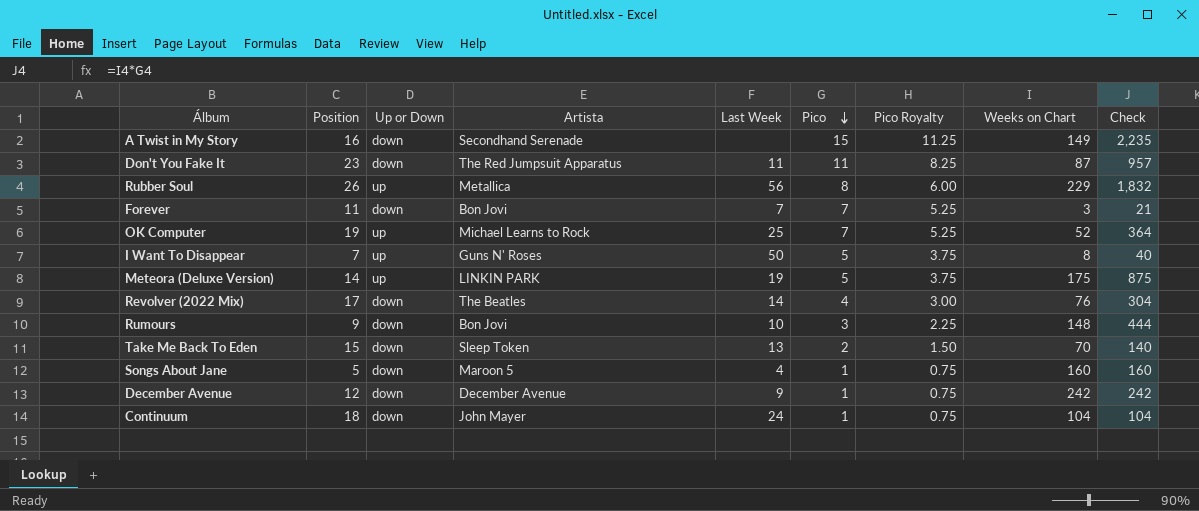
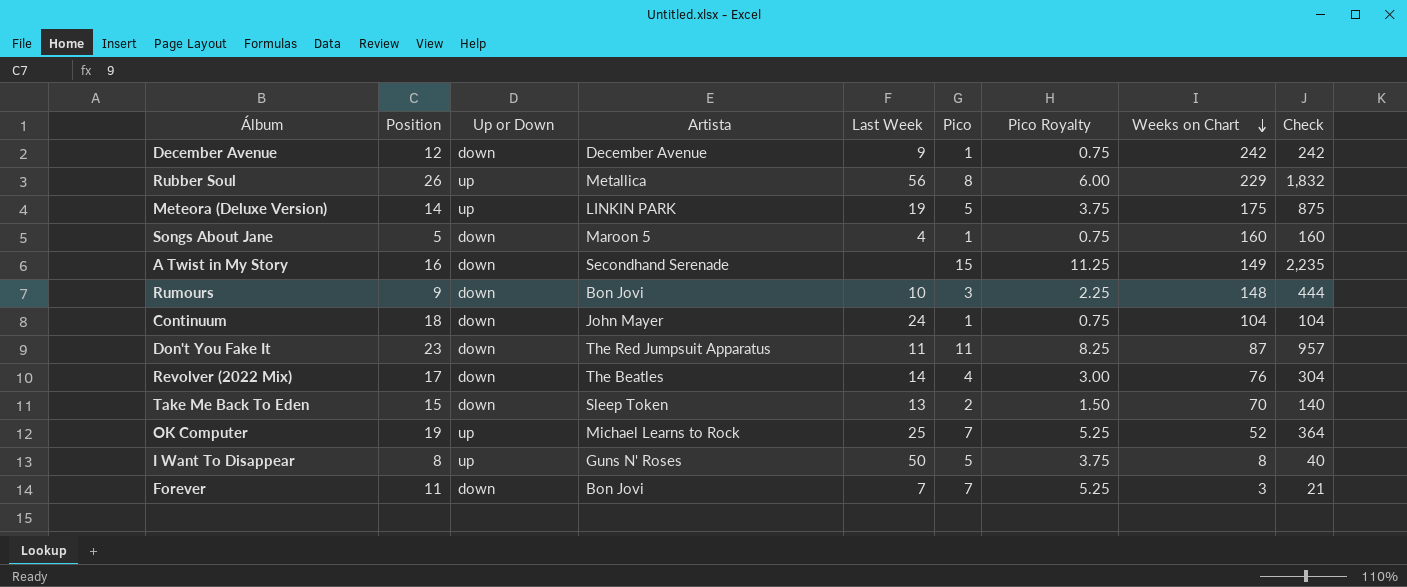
row order: Pico descending -> Weeks on Chart descending
I Want To Disappear | Position: 7 -> 8

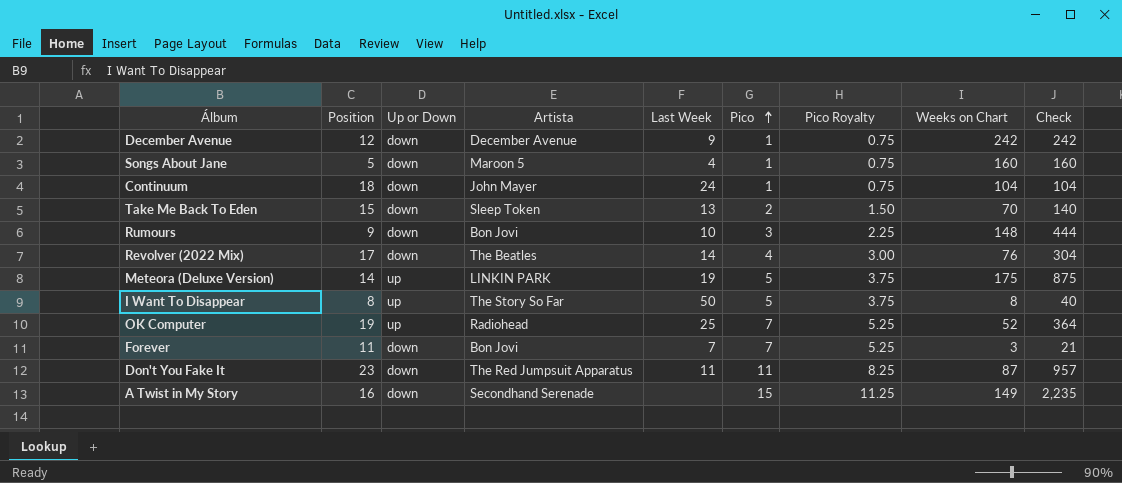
row order: Weeks on Chart descending -> Pico ascending
row Rubber Soul: 26 | up | Metallica | 56 | 8 | 6.00 | 229 | 1,832 -> none
I Want To Disappear | Artista: Guns N' Roses -> The Story So Far
OK Computer | Artista: Michael Learns to Rock -> Radiohead

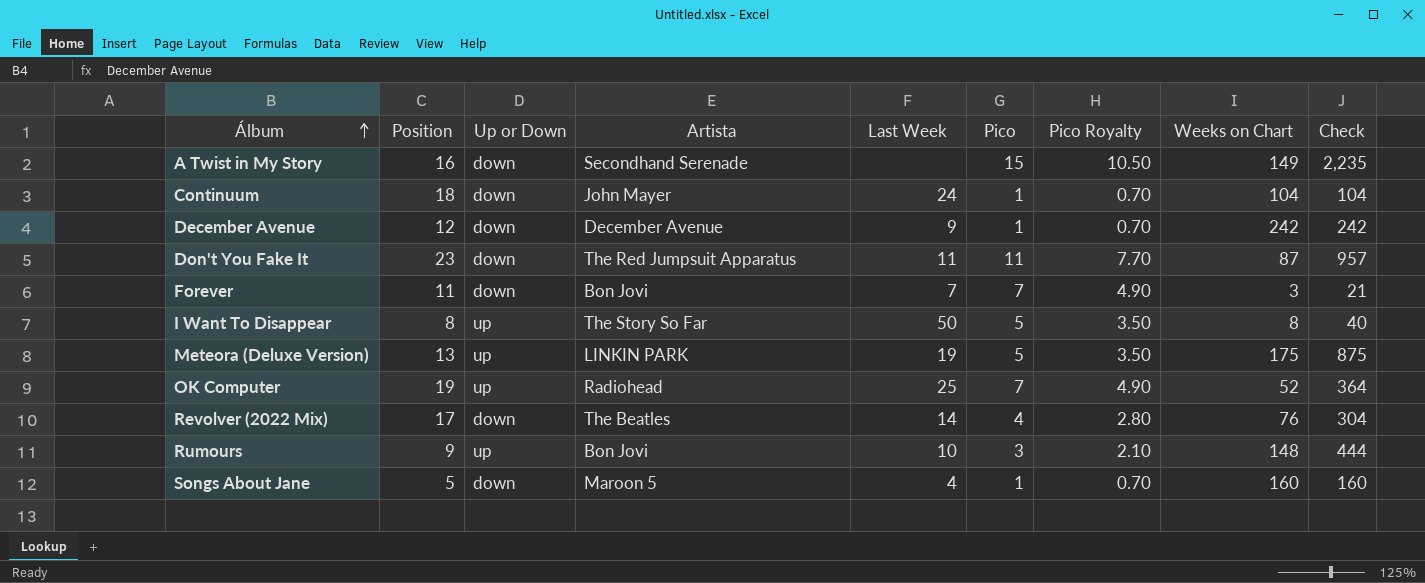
row order: Pico ascending -> Álbum ascending
column Pico Royalty | formula: [Pico] * 0.75 -> [Pico] * 0.7
row Take Me Back To Eden: 15 | down | Sleep Token | 13 | 2 | 1.50 | 70 | 140 -> none
Meteora (Deluxe Version) | Position: 14 -> 13
Rumours | Up or Down: down -> up

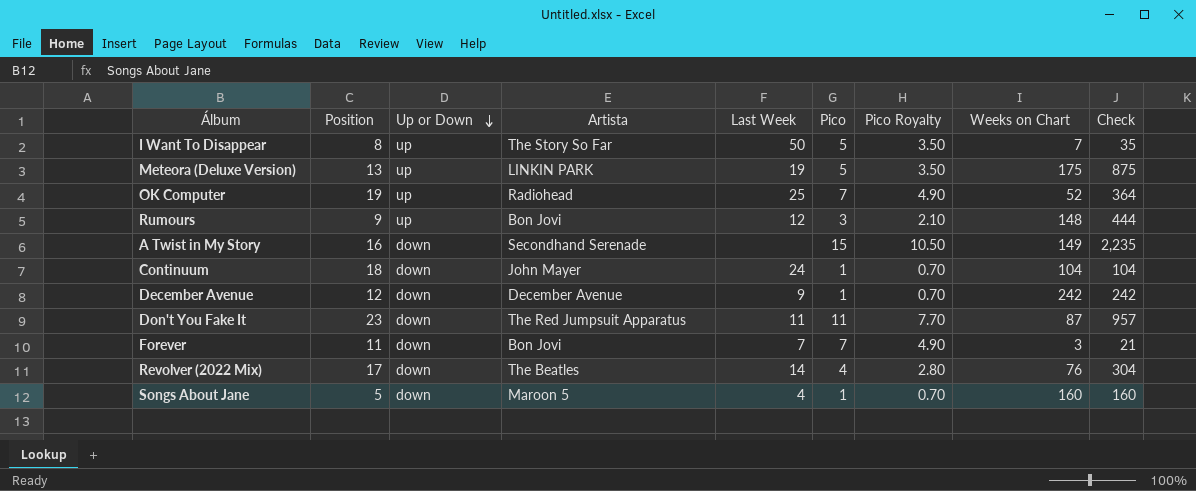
row order: Álbum ascending -> Up or Down descending
I Want To Disappear | Weeks on Chart: 8 -> 7
I Want To Disappear | Check: 40 -> 35
Rumours | Last Week: 10 -> 12

